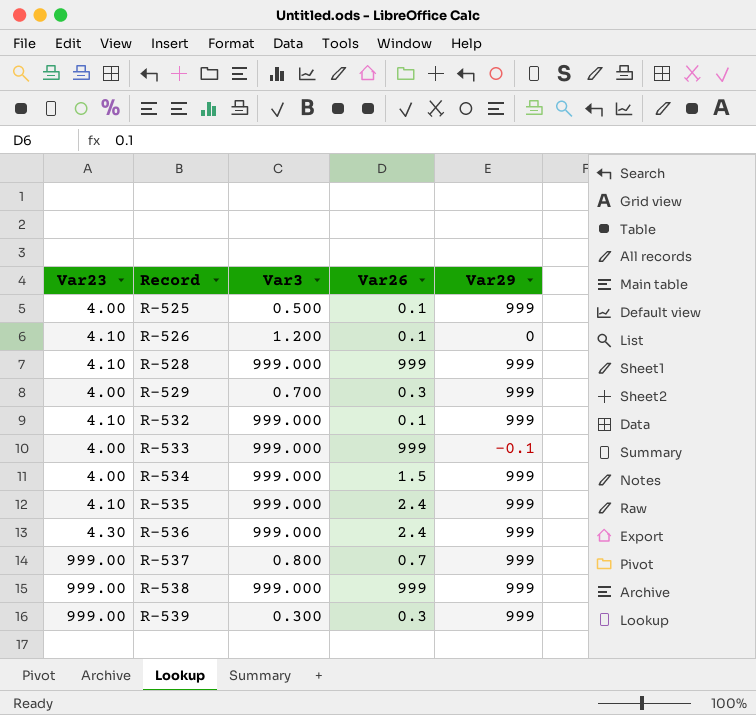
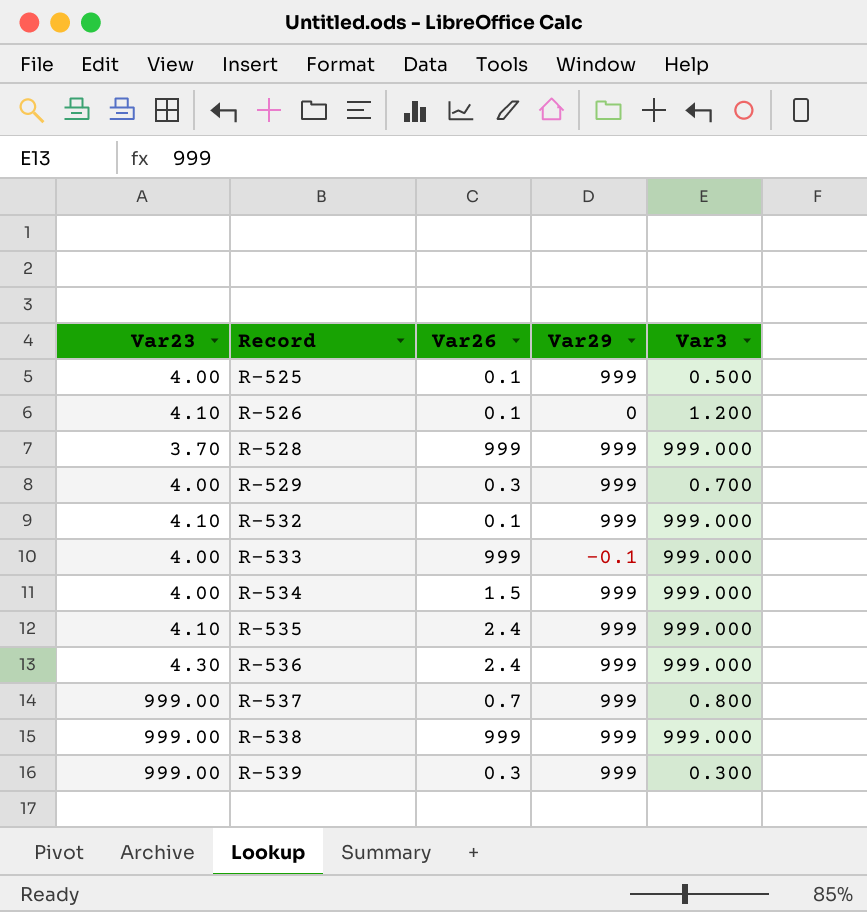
column Var3 | position: 3 -> 5
R-528 | Var23: 4.10 -> 3.70

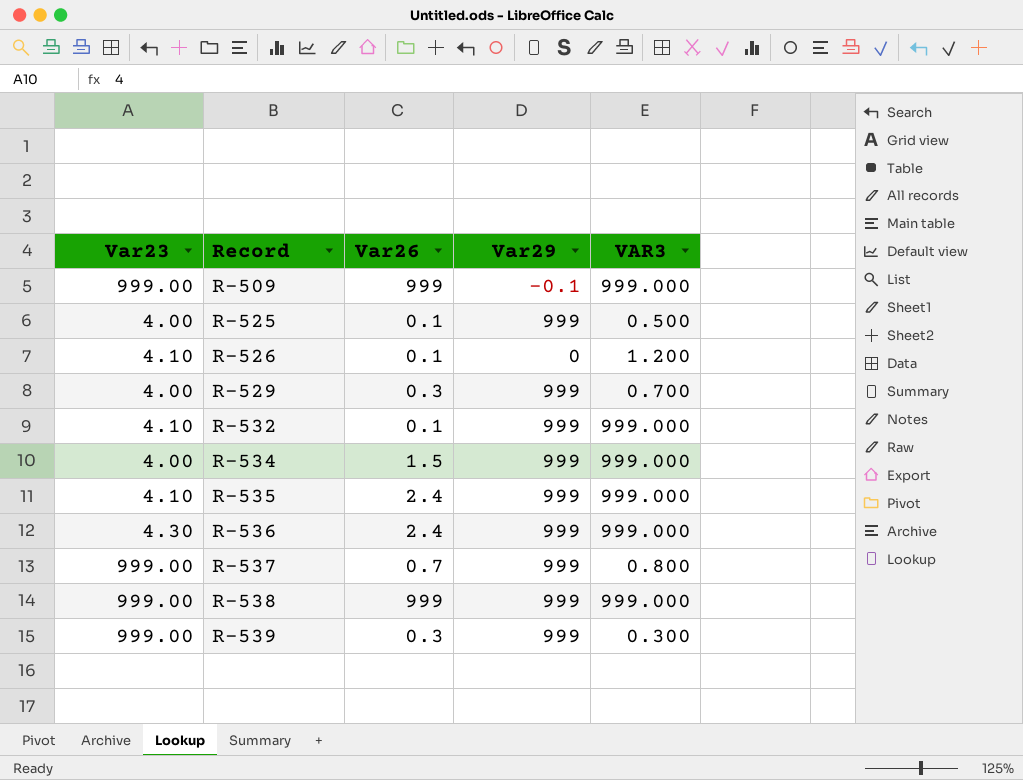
column name: Var3 -> VAR3
row R-528: 3.70 | 999 | 999 | 999.000 -> none
row R-533: 4.00 | 999 | -0.1 | 999.000 -> none
row R-509: none -> 999.00 | 999 | -0.1 | 999.000

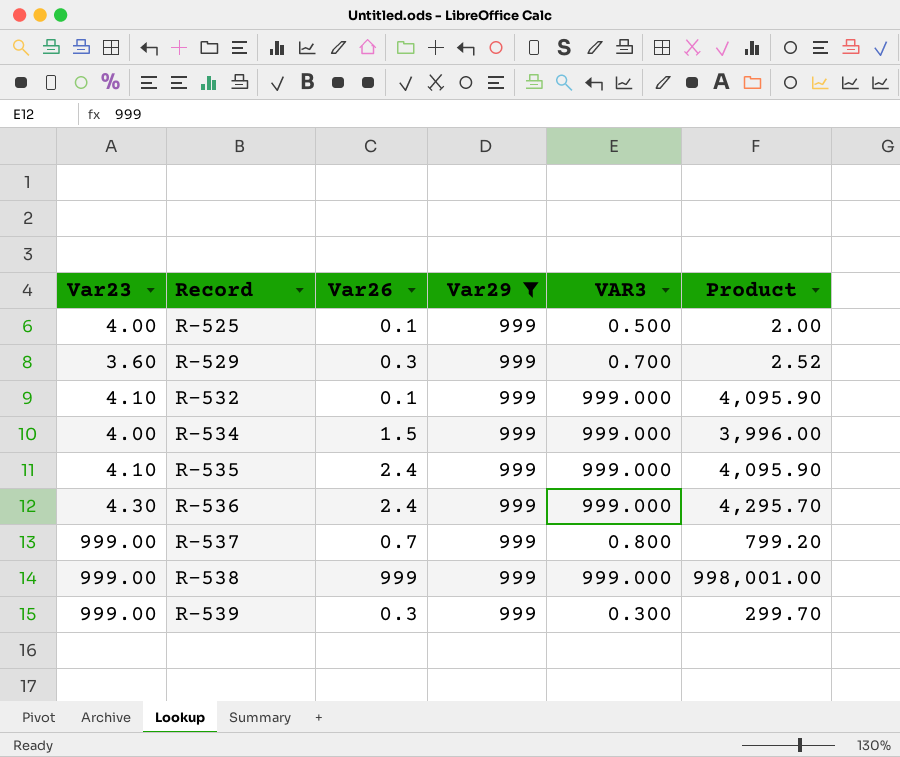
filter: none -> Var29 = 999
column Product | formula: none -> [Var23] * [VAR3]
R-529 | Var23: 4.00 -> 3.60

